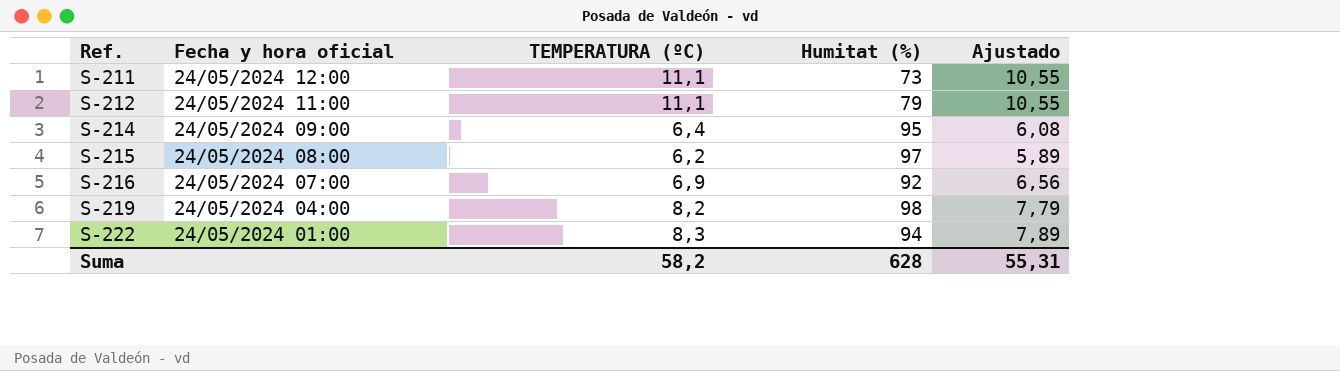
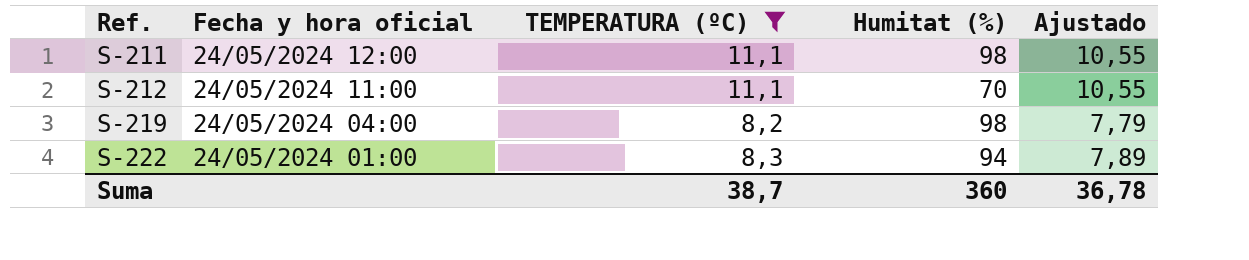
filter: none -> TEMPERATURA (ºC) >= 8,2
S-211 | Humitat (%): 73 -> 98
S-212 | Humitat (%): 79 -> 70
Suma | TEMPERATURA (ºC): 58,2 -> 38,7
Suma | Humitat (%): 628 -> 360
Suma | Ajustado: 55,31 -> 36,78

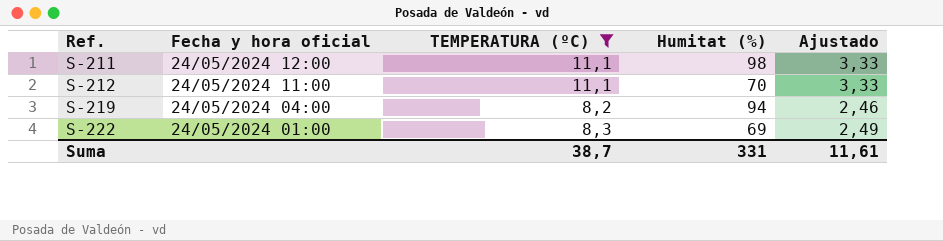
column Ajustado | formula: [TEMPERATURA (ºC)] * 0,95 -> [TEMPERATURA (ºC)] * 0,3
S-219 | Humitat (%): 98 -> 94
S-222 | Humitat (%): 94 -> 69
Suma | Humitat (%): 360 -> 331
Suma | Ajustado: 36,78 -> 11,61

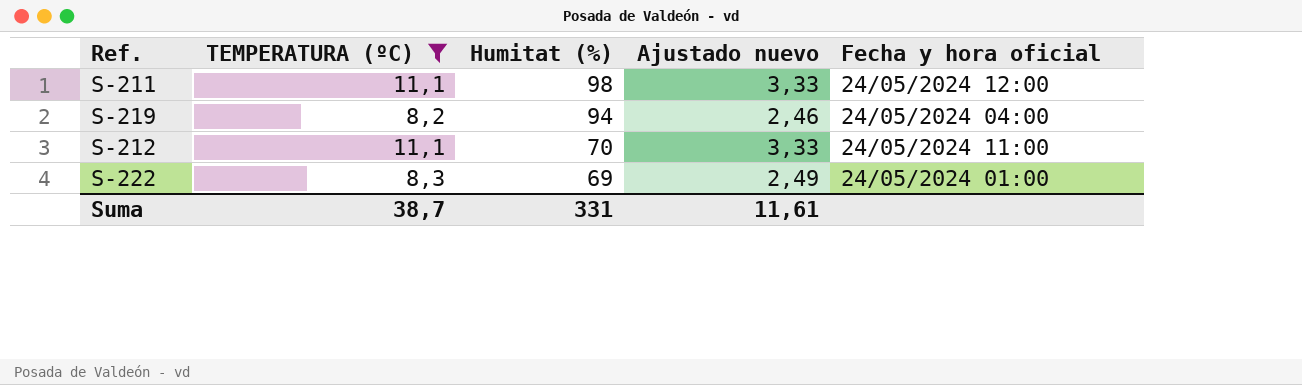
row order: Ref. ascending -> Humitat (%) descending
column name: Ajustado -> Ajustado nuevo
column Fecha y hora oficial | position: 2 -> 5

